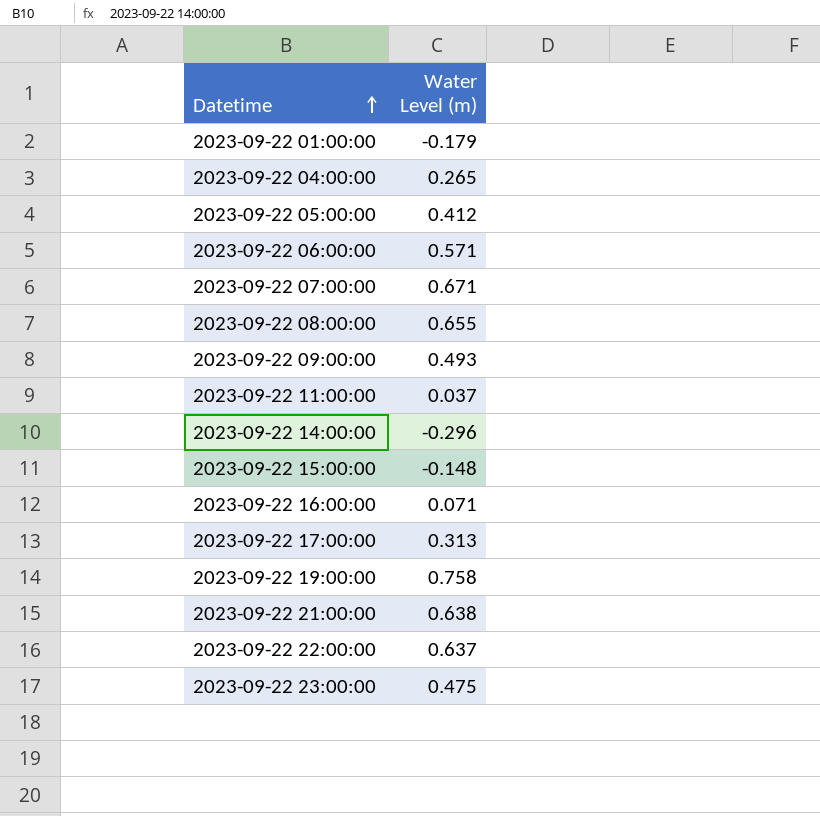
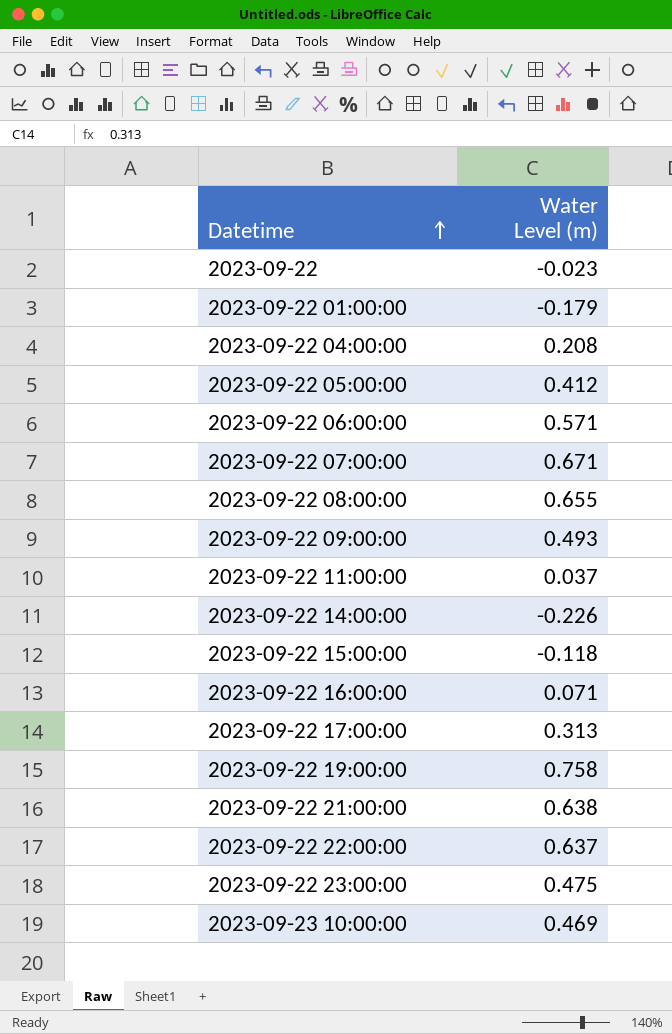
row 2023-09-22: none -> -0.023
2023-09-22 04:00:00 | Water Level (m): 0.265 -> 0.208
2023-09-22 14:00:00 | Water Level (m): -0.296 -> -0.226
2023-09-22 15:00:00 | Water Level (m): -0.148 -> -0.118
row 2023-09-23 10:00:00: none -> 0.469

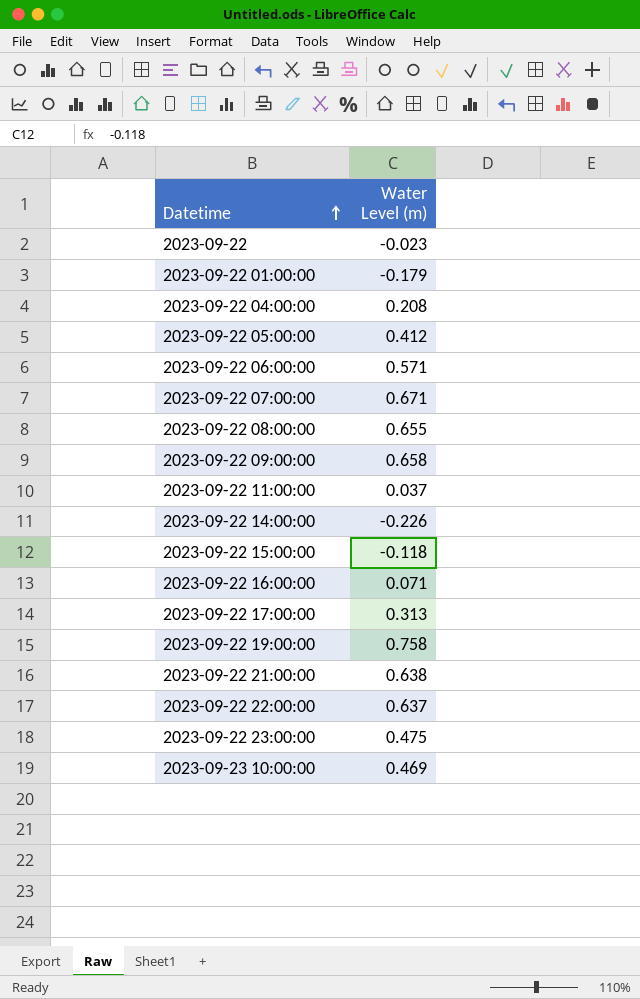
2023-09-22 09:00:00 | Water Level (m): 0.493 -> 0.658

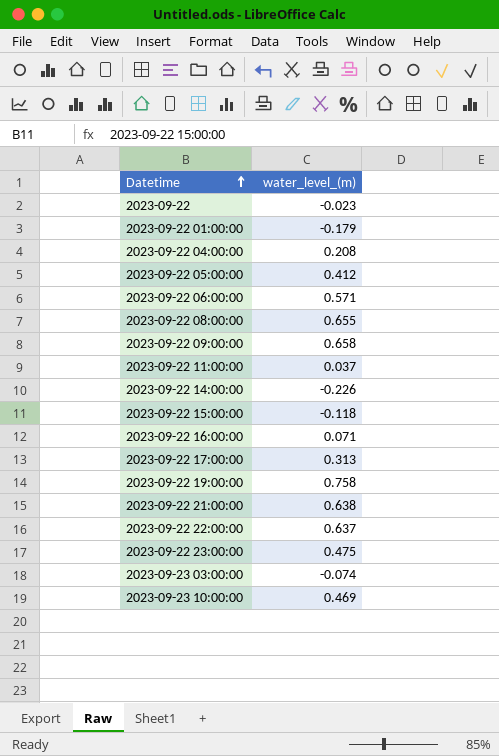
column name: Water Level (m) -> water_level_(m)
row 2023-09-22 07:00:00: 0.671 -> none
row 2023-09-23 03:00:00: none -> -0.074

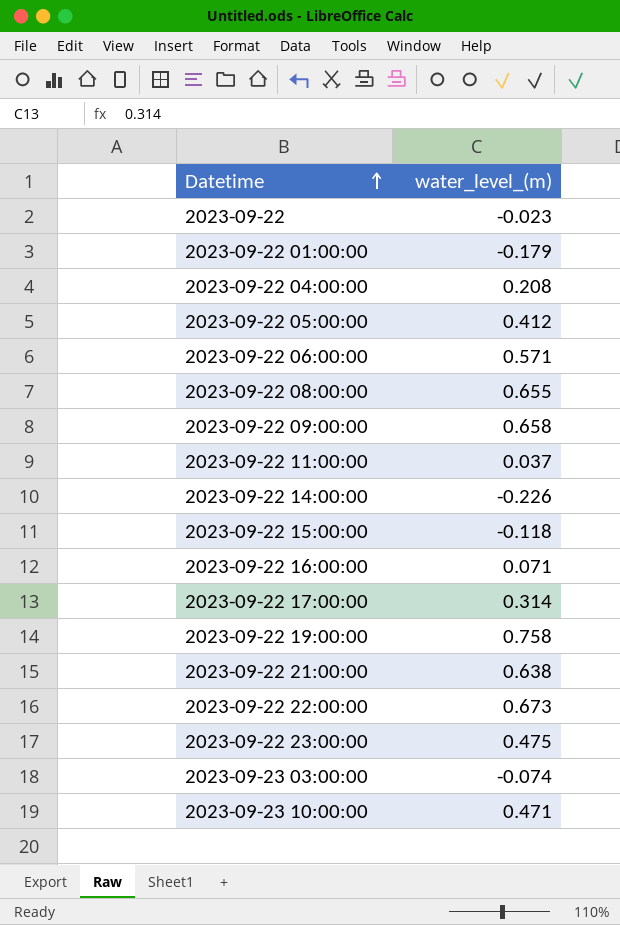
2023-09-22 17:00:00 | water_level_(m): 0.313 -> 0.314
2023-09-22 22:00:00 | water_level_(m): 0.637 -> 0.673
2023-09-23 10:00:00 | water_level_(m): 0.469 -> 0.471

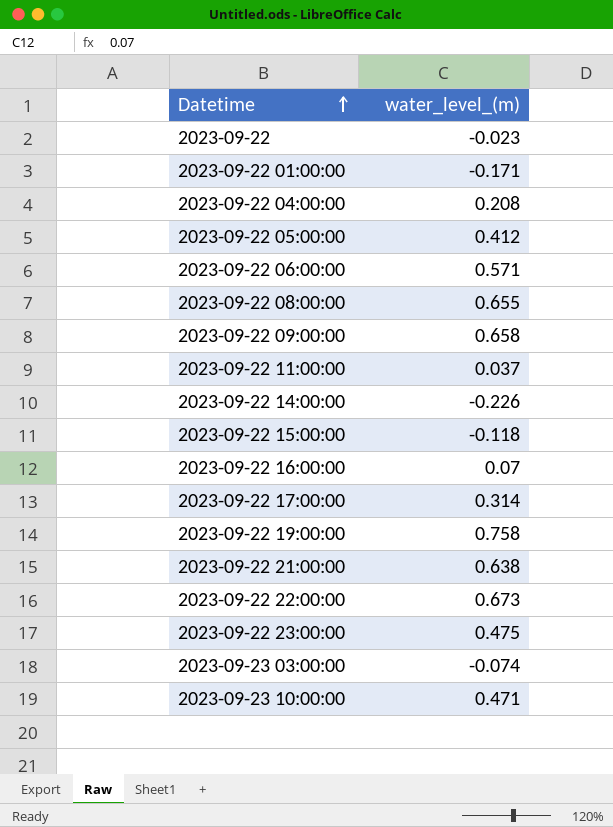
2023-09-22 01:00:00 | water_level_(m): -0.179 -> -0.171
2023-09-22 16:00:00 | water_level_(m): 0.071 -> 0.07

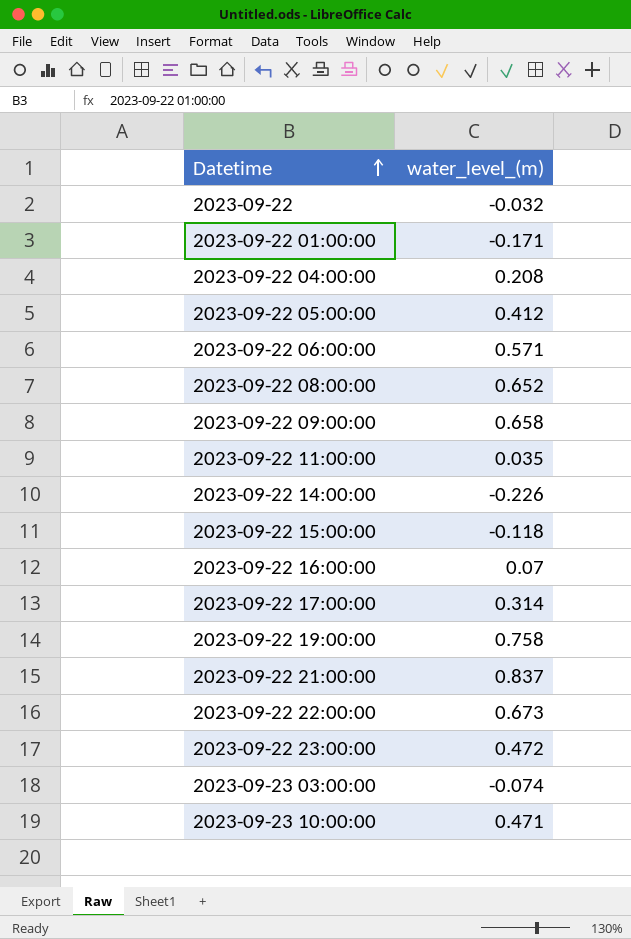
2023-09-22 | water_level_(m): -0.023 -> -0.032
2023-09-22 08:00:00 | water_level_(m): 0.655 -> 0.652
2023-09-22 11:00:00 | water_level_(m): 0.037 -> 0.035
2023-09-22 21:00:00 | water_level_(m): 0.638 -> 0.837
2023-09-22 23:00:00 | water_level_(m): 0.475 -> 0.472

